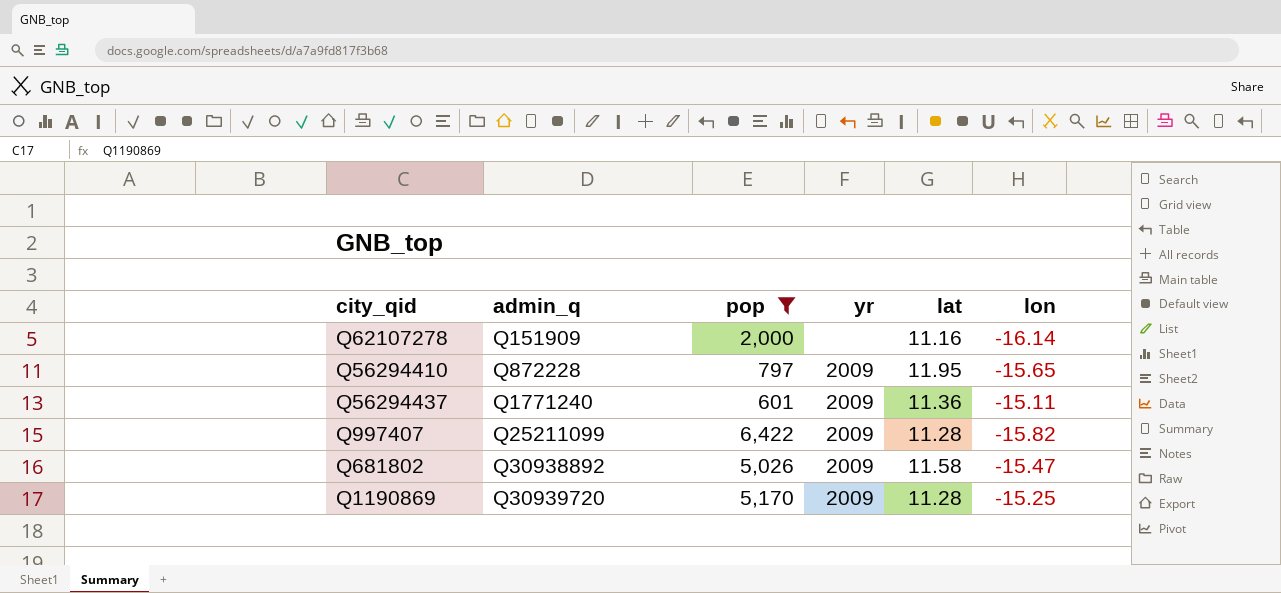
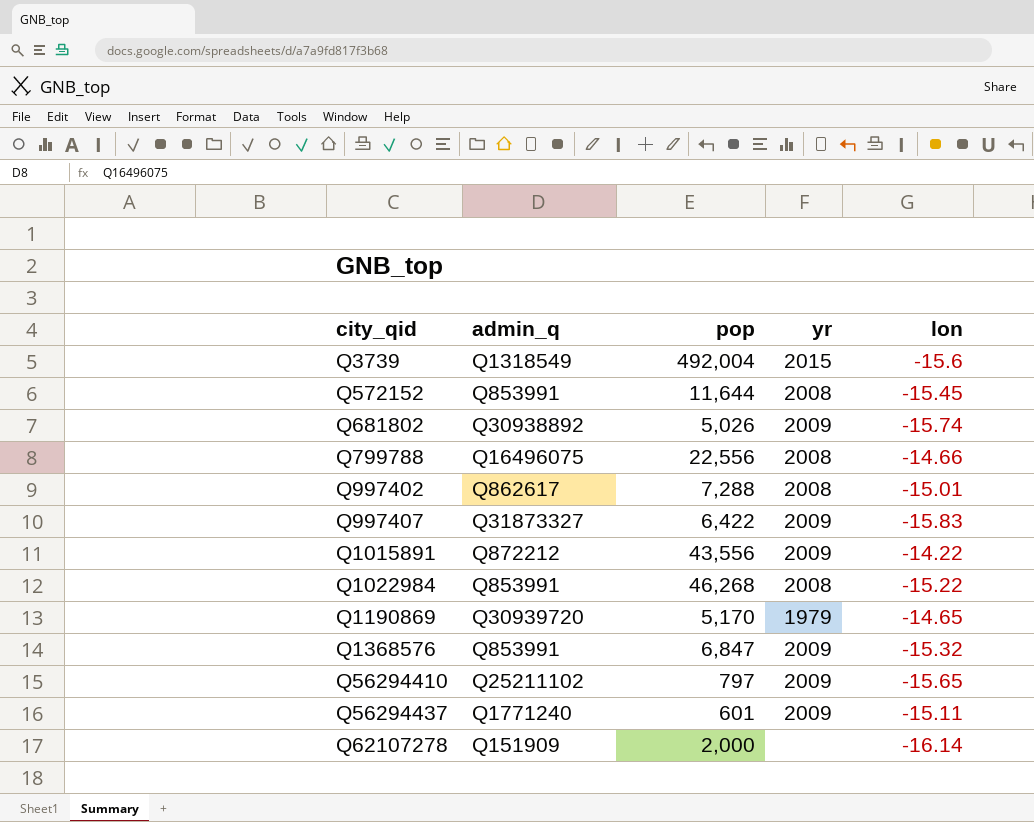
filter: pop <= 6,422 -> none
row order: admin_q ascending -> city_qid ascending
column lat | position: 5 -> none
Q681802 | lon: -15.47 -> -15.74
Q997407 | admin_q: Q25211099 -> Q31873327
Q997407 | lon: -15.82 -> -15.83
Q1190869 | yr: 2009 -> 1979
Q1190869 | lon: -15.25 -> -14.65
Q56294410 | admin_q: Q872228 -> Q25211102

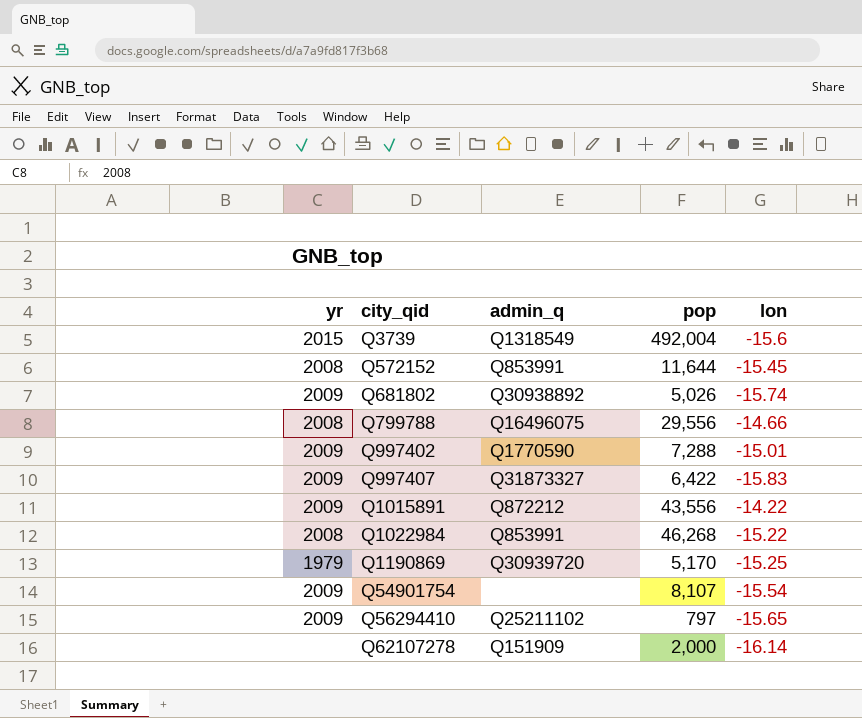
column yr | position: 4 -> 1
row Q1368576: Q853991 | 6,847 | 2009 | -15.32 -> none
row Q56294437: Q1771240 | 601 | 2009 | -15.11 -> none
Q799788 | pop: 22,556 -> 29,556
Q997402 | yr: 2008 -> 2009
Q997402 | admin_q: Q862617 -> Q1770590
Q1190869 | lon: -14.65 -> -15.25
row Q54901754: none -> 2009 | none | 8,107 | -15.54

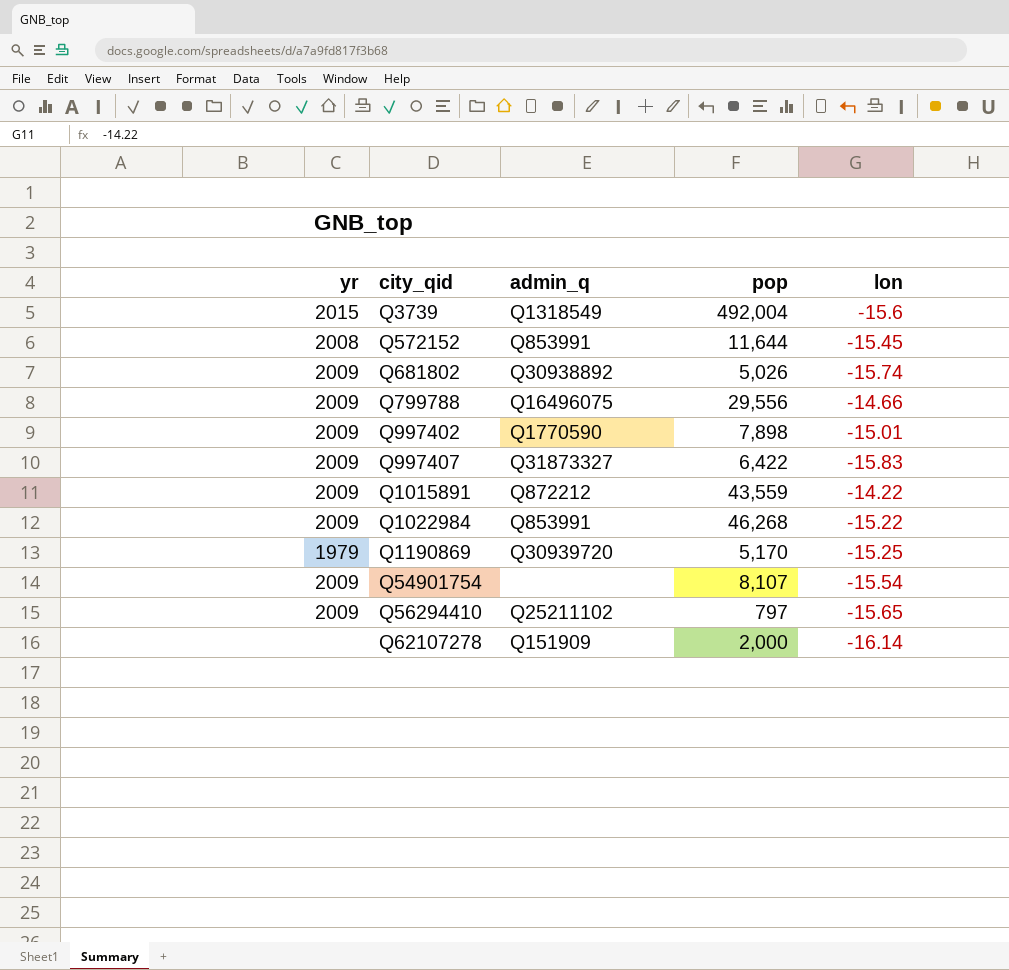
Q799788 | yr: 2008 -> 2009
Q997402 | pop: 7,288 -> 7,898
Q1015891 | pop: 43,556 -> 43,559
Q1022984 | yr: 2008 -> 2009

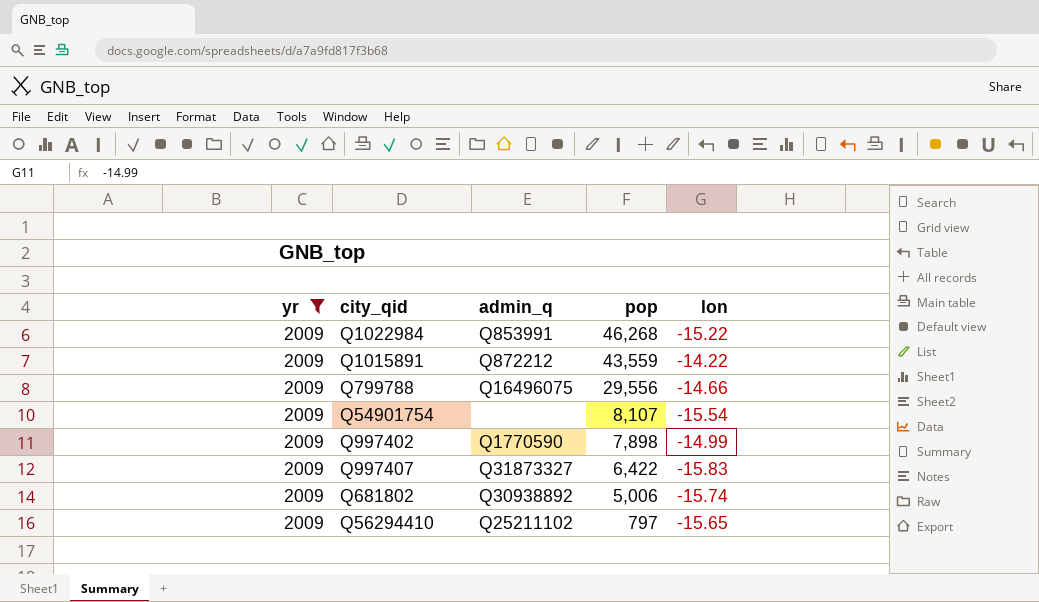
filter: none -> yr = 2009
row order: city_qid ascending -> pop descending
Q997402 | lon: -15.01 -> -14.99
Q681802 | pop: 5,026 -> 5,006

